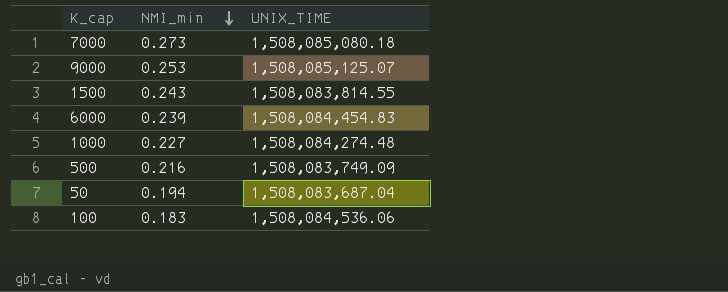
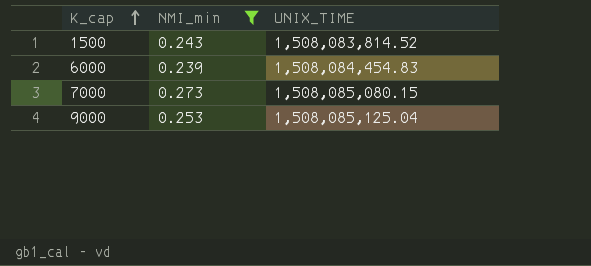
filter: none -> NMI_min >= 0.239
row order: NMI_min descending -> K_cap ascending
1500 | UNIX_TIME: 1,508,083,814.55 -> 1,508,083,814.52
7000 | UNIX_TIME: 1,508,085,080.18 -> 1,508,085,080.15
9000 | UNIX_TIME: 1,508,085,125.07 -> 1,508,085,125.04

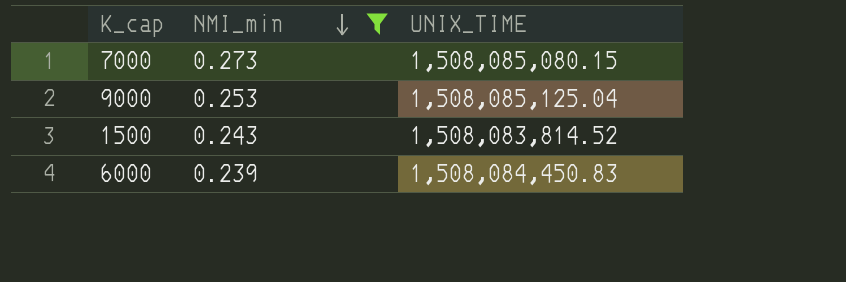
row order: K_cap ascending -> NMI_min descending
6000 | UNIX_TIME: 1,508,084,454.83 -> 1,508,084,450.83

